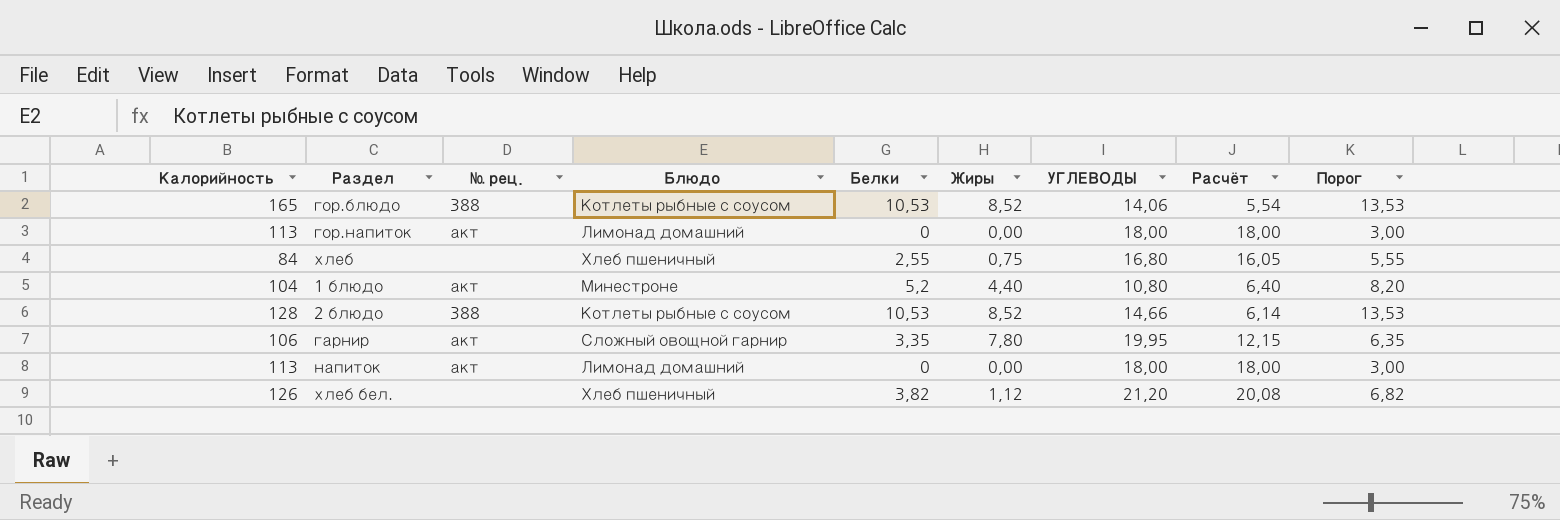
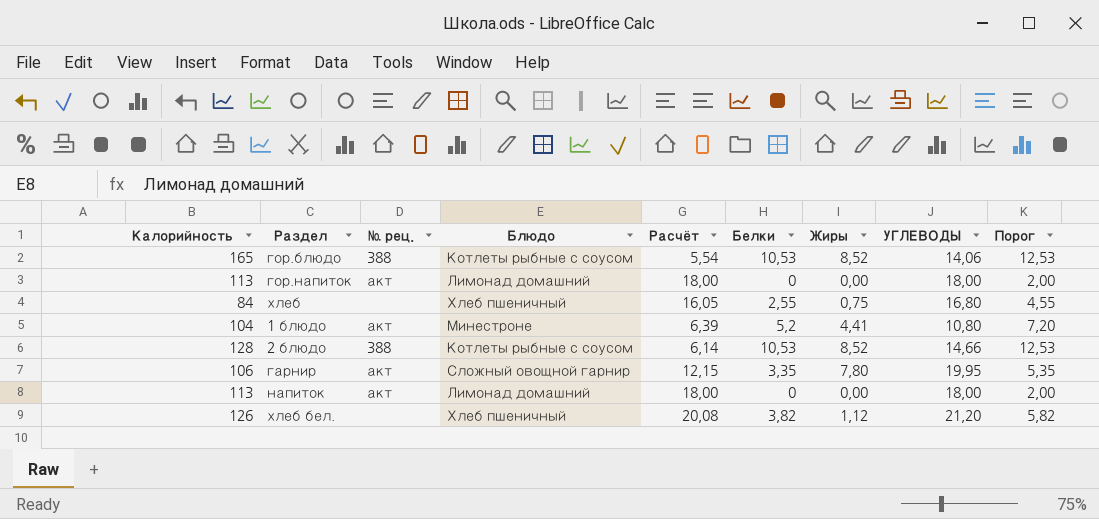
column Расчёт | position: 8 -> 5
column Порог | formula: [Белки] + 3 -> [Белки] + 2
1 блюдо | Расчёт: 6,40 -> 6,39
1 блюдо | Жиры: 4,40 -> 4,41

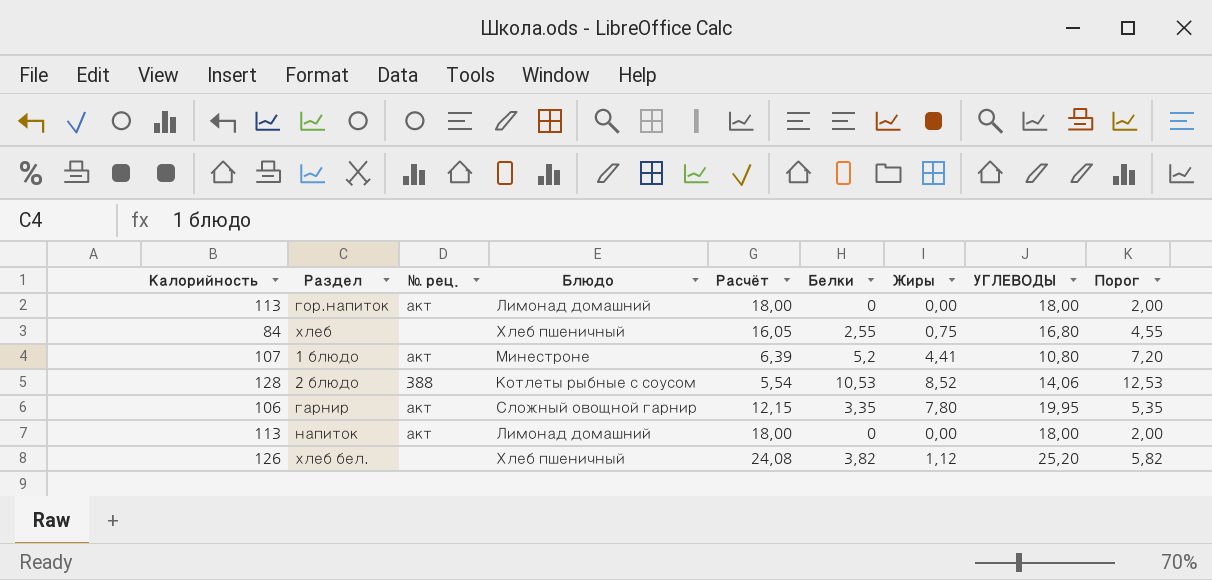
row гор.блюдо: 165 | 388 | Котлеты рыбные с соусом | 5,54 | 10,53 | 8,52 | 14,06 | 12,53 -> none
1 блюдо | Калорийность: 104 -> 107
2 блюдо | Расчёт: 6,14 -> 5,54
2 блюдо | УГЛЕВОДЫ: 14,66 -> 14,06
хлеб бел. | Расчёт: 20,08 -> 24,08
хлеб бел. | УГЛЕВОДЫ: 21,20 -> 25,20

